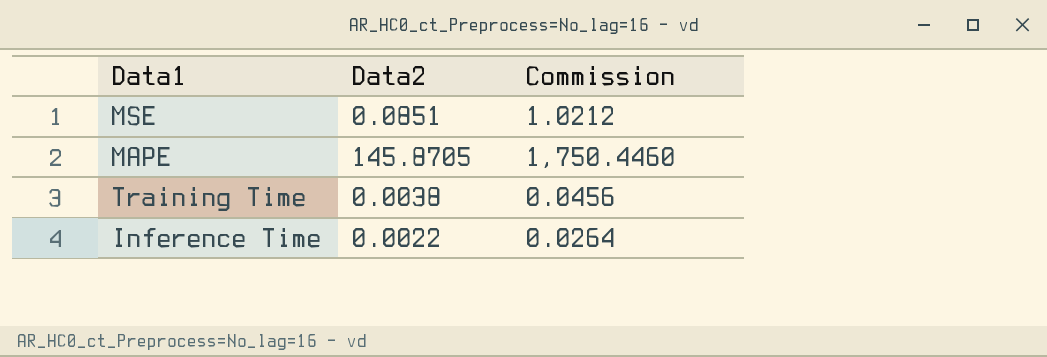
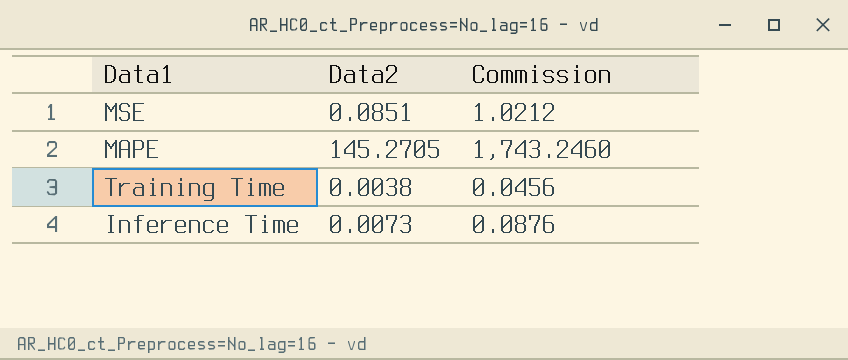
MAPE | Data2: 145.8705 -> 145.2705
MAPE | Commission: 1,750.4460 -> 1,743.2460
Inference Time | Data2: 0.0022 -> 0.0073
Inference Time | Commission: 0.0264 -> 0.0876

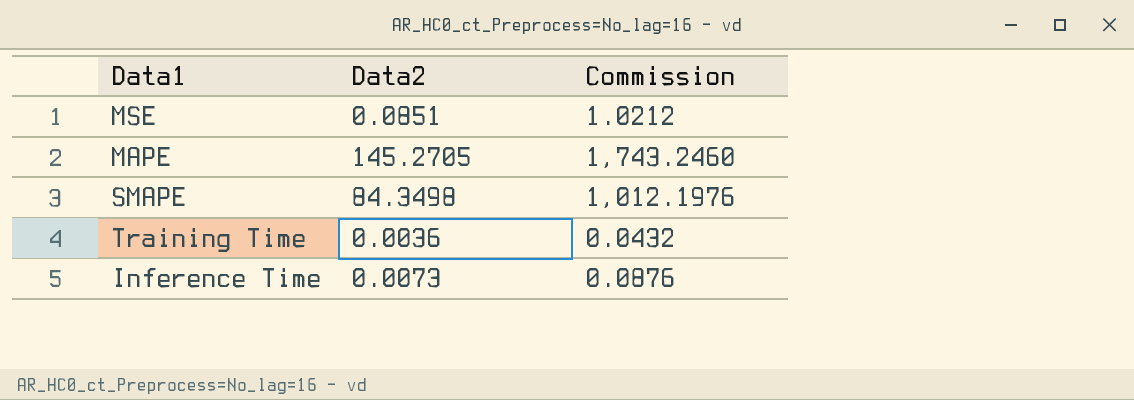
row SMAPE: none -> 84.3498 | 1,012.1976
Training Time | Data2: 0.0038 -> 0.0036
Training Time | Commission: 0.0456 -> 0.0432

